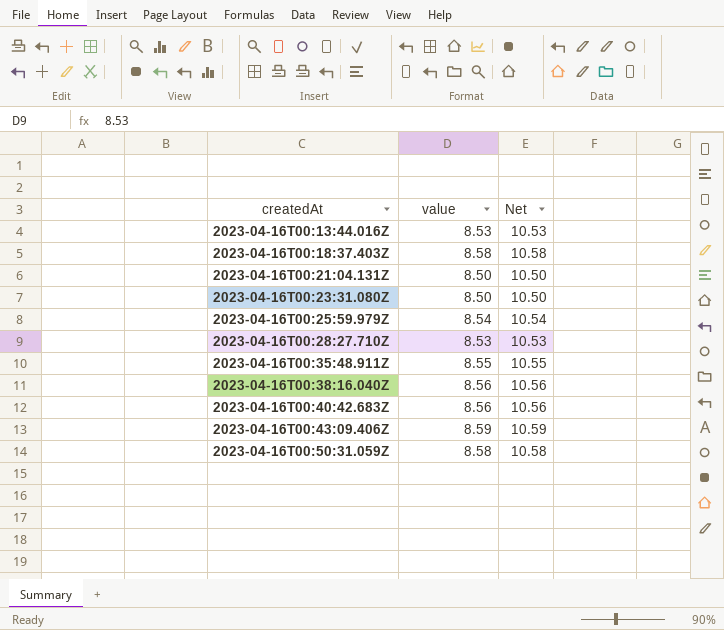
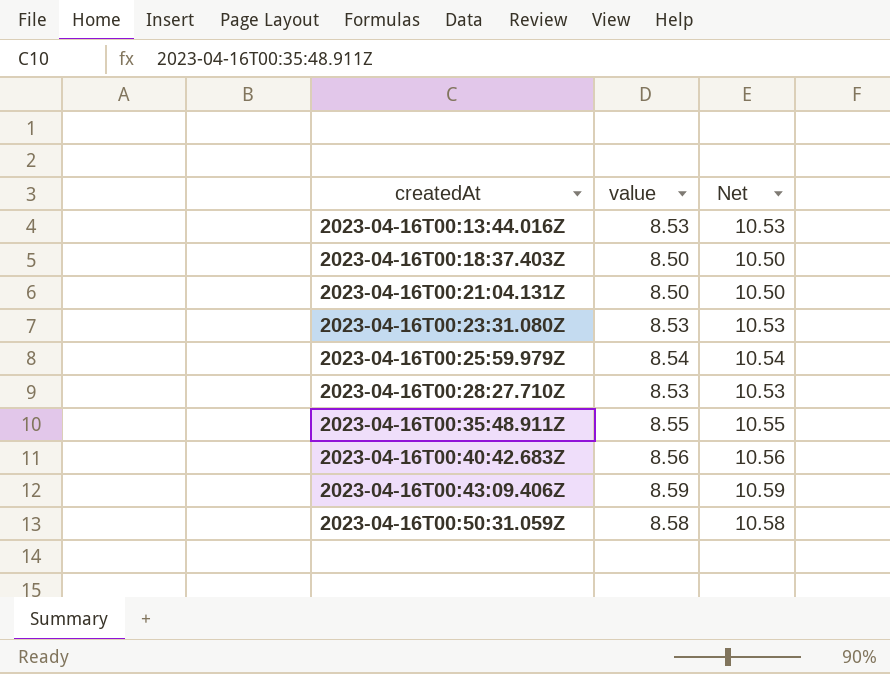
row 2023-04-16T00:38:16.040Z: 8.56 | 10.56 -> none
2023-04-16T00:18:37.403Z | value: 8.58 -> 8.50
2023-04-16T00:18:37.403Z | Net: 10.58 -> 10.50
2023-04-16T00:23:31.080Z | value: 8.50 -> 8.53
2023-04-16T00:23:31.080Z | Net: 10.50 -> 10.53

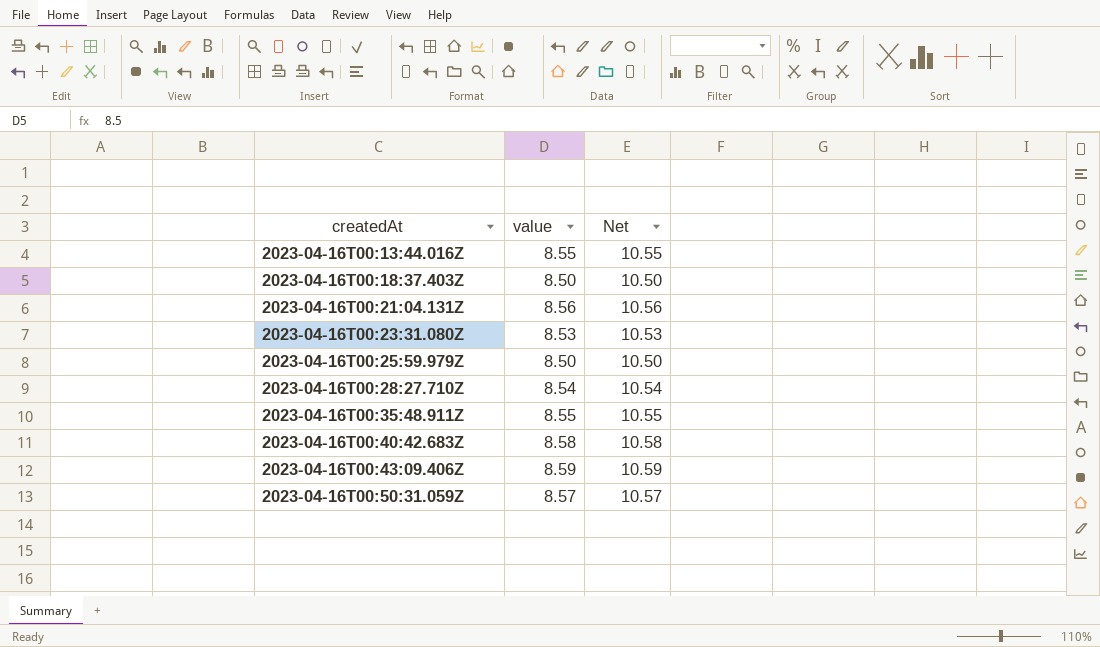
2023-04-16T00:13:44.016Z | value: 8.53 -> 8.55
2023-04-16T00:13:44.016Z | Net: 10.53 -> 10.55
2023-04-16T00:21:04.131Z | value: 8.50 -> 8.56
2023-04-16T00:21:04.131Z | Net: 10.50 -> 10.56
2023-04-16T00:25:59.979Z | value: 8.54 -> 8.50
2023-04-16T00:25:59.979Z | Net: 10.54 -> 10.50
2023-04-16T00:28:27.710Z | value: 8.53 -> 8.54
2023-04-16T00:28:27.710Z | Net: 10.53 -> 10.54
2023-04-16T00:40:42.683Z | value: 8.56 -> 8.58
2023-04-16T00:40:42.683Z | Net: 10.56 -> 10.58
2023-04-16T00:50:31.059Z | value: 8.58 -> 8.57
2023-04-16T00:50:31.059Z | Net: 10.58 -> 10.57

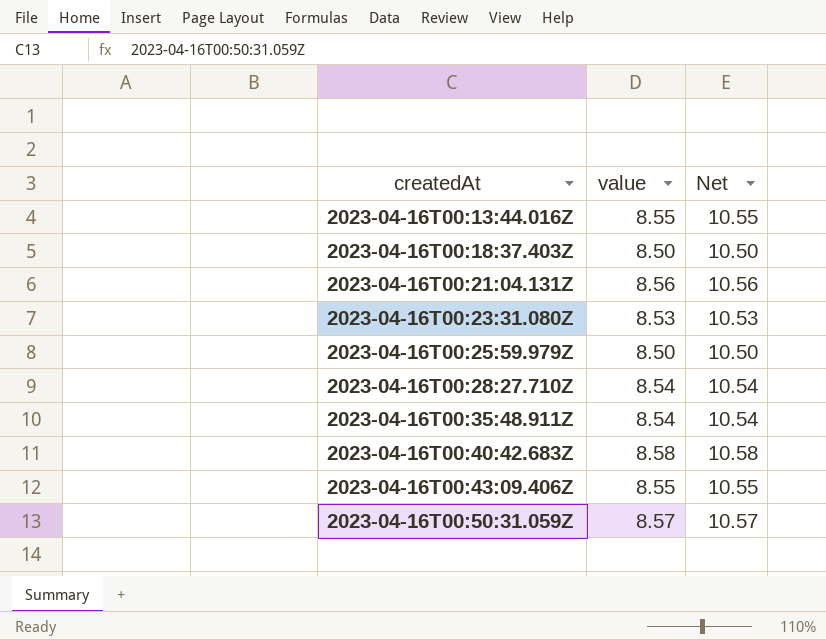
2023-04-16T00:35:48.911Z | value: 8.55 -> 8.54
2023-04-16T00:35:48.911Z | Net: 10.55 -> 10.54
2023-04-16T00:43:09.406Z | value: 8.59 -> 8.55
2023-04-16T00:43:09.406Z | Net: 10.59 -> 10.55

